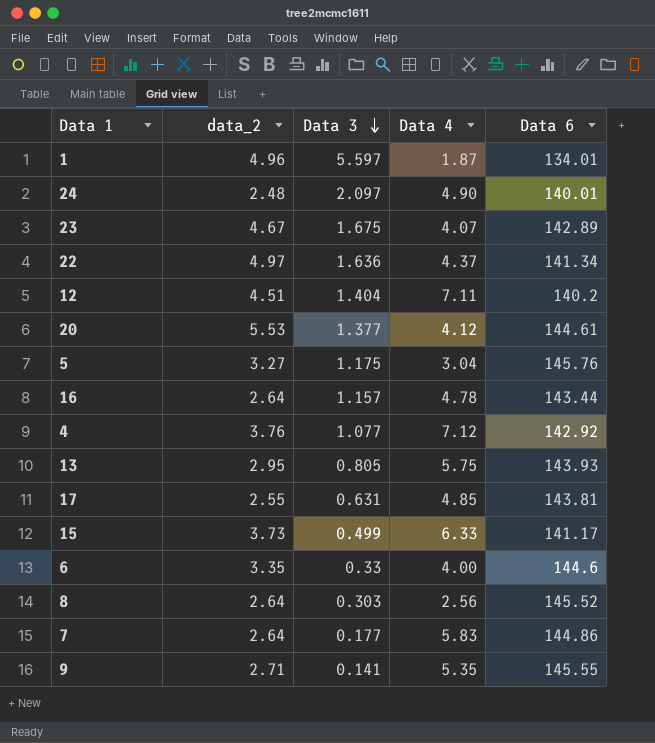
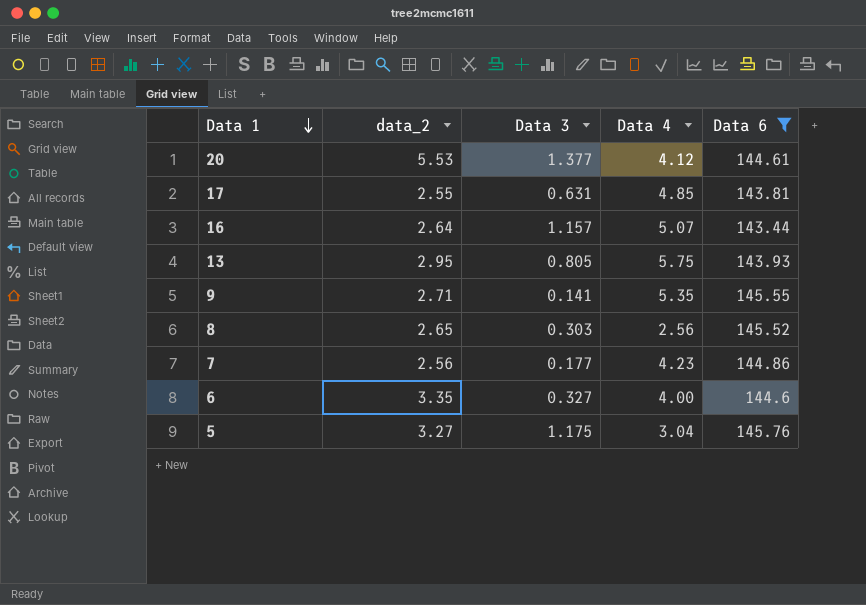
filter: none -> Data 6 >= 143.44
row order: Data 3 descending -> Data 1 descending
16 | Data 4: 4.78 -> 5.07
8 | data_2: 2.64 -> 2.65
7 | data_2: 2.64 -> 2.56
7 | Data 4: 5.83 -> 4.23
6 | Data 3: 0.33 -> 0.327

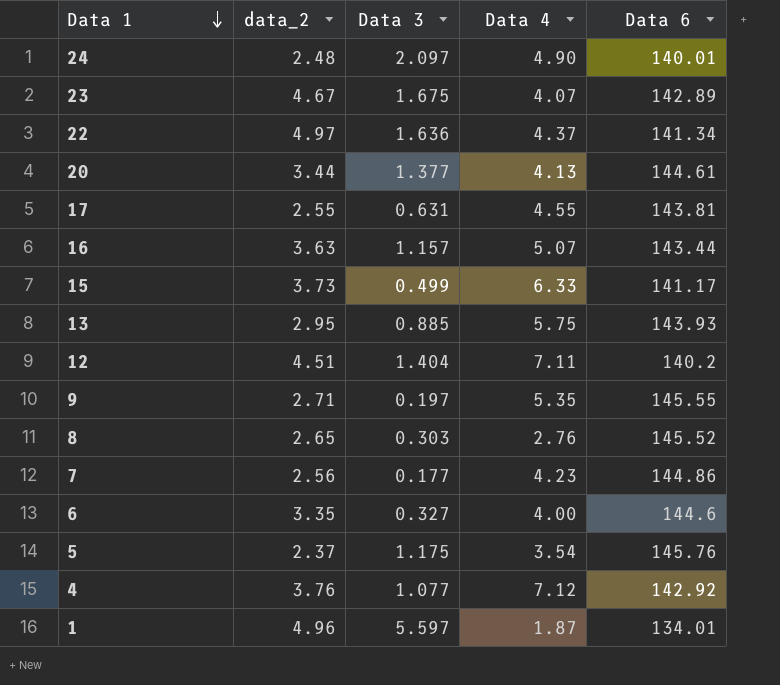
filter: Data 6 >= 143.44 -> none
20 | data_2: 5.53 -> 3.44
20 | Data 4: 4.12 -> 4.13
17 | Data 4: 4.85 -> 4.55
16 | data_2: 2.64 -> 3.63
13 | Data 3: 0.805 -> 0.885
9 | Data 3: 0.141 -> 0.197
8 | Data 4: 2.56 -> 2.76
5 | data_2: 3.27 -> 2.37
5 | Data 4: 3.04 -> 3.54

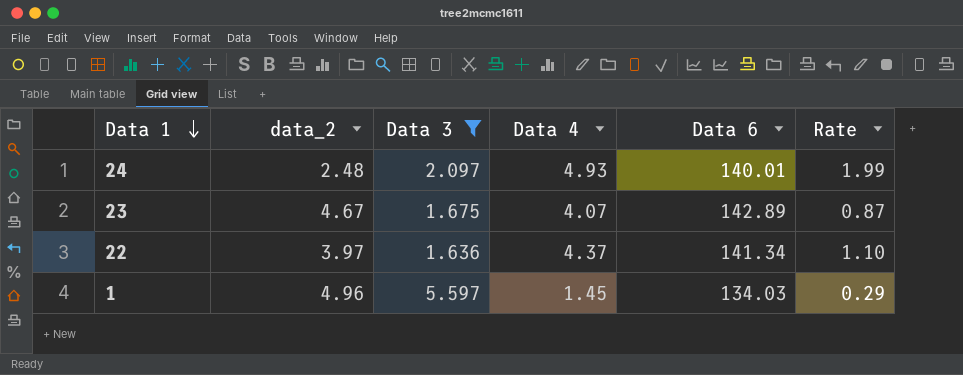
filter: none -> Data 3 >= 1.636
column Rate | formula: none -> [Data 4] / [data_2]
24 | Data 4: 4.90 -> 4.93
22 | data_2: 4.97 -> 3.97
1 | Data 4: 1.87 -> 1.45
1 | Data 6: 134.01 -> 134.03

